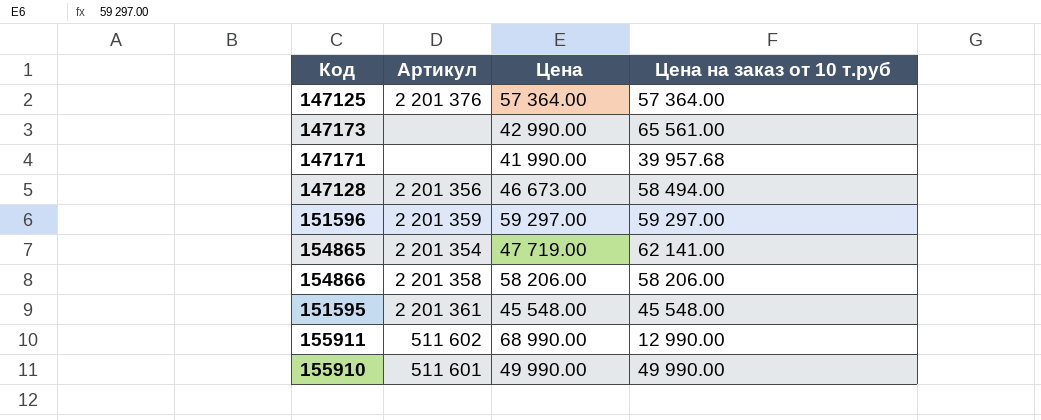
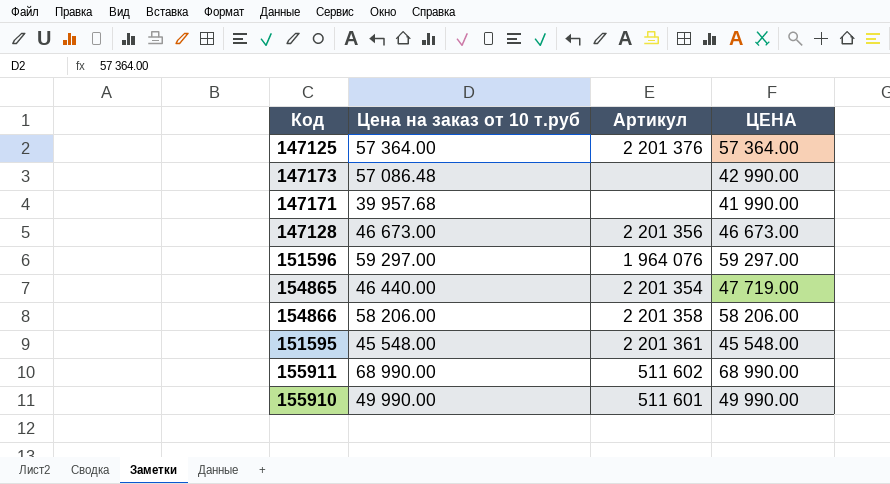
column Цена на заказ от 10 т.руб | position: 4 -> 2
column name: Цена -> ЦЕНА
147173 | Цена на заказ от 10 т.руб: 65 561.00 -> 57 086.48
147128 | Цена на заказ от 10 т.руб: 58 494.00 -> 46 673.00
151596 | Артикул: 2 201 359 -> 1 964 076
154865 | Цена на заказ от 10 т.руб: 62 141.00 -> 46 440.00
155911 | Цена на заказ от 10 т.руб: 12 990.00 -> 68 990.00

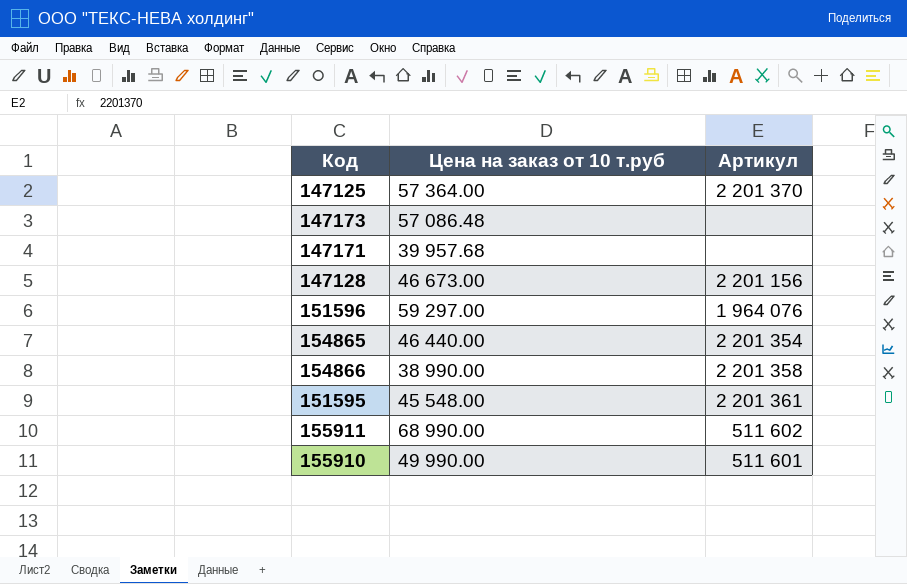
column ЦЕНА | position: 4 -> none
147125 | Артикул: 2 201 376 -> 2 201 370
147128 | Артикул: 2 201 356 -> 2 201 156
154866 | Цена на заказ от 10 т.руб: 58 206.00 -> 38 990.00

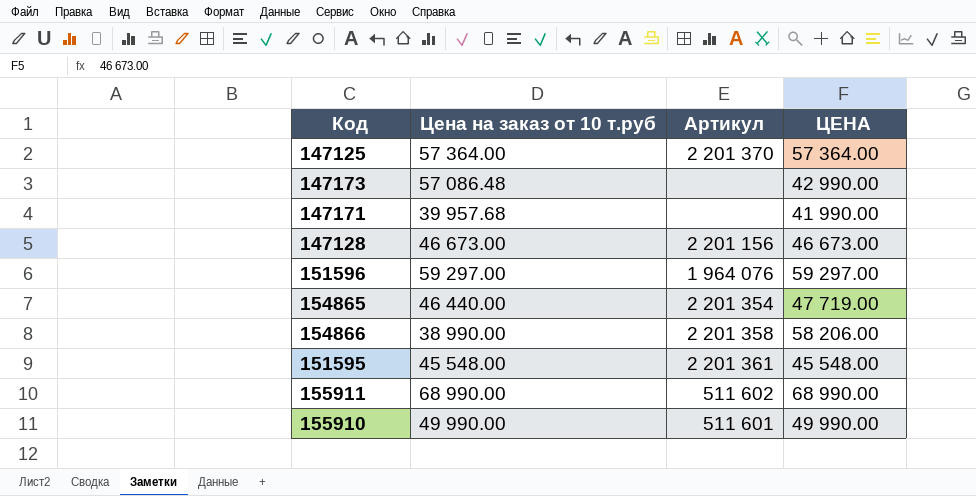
column ЦЕНА | position: none -> 4

